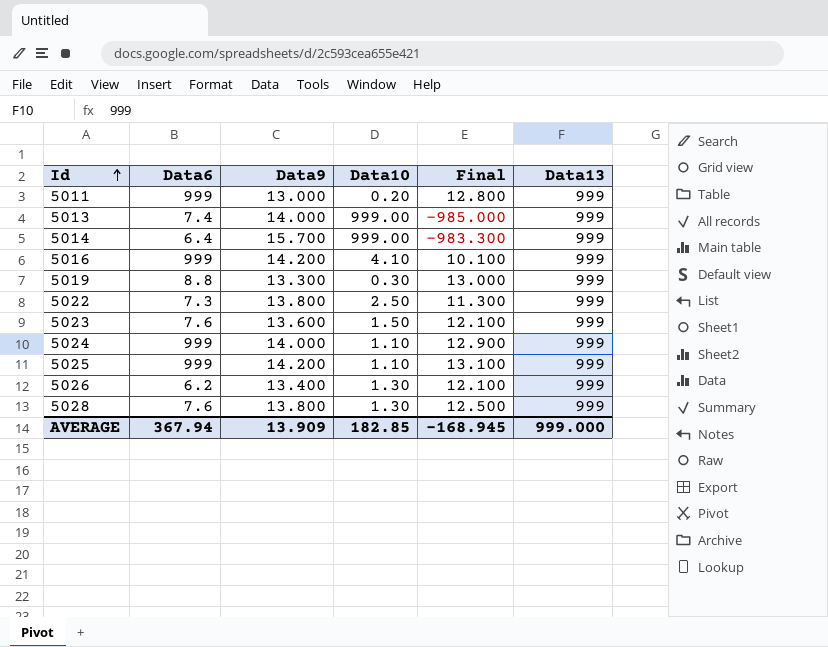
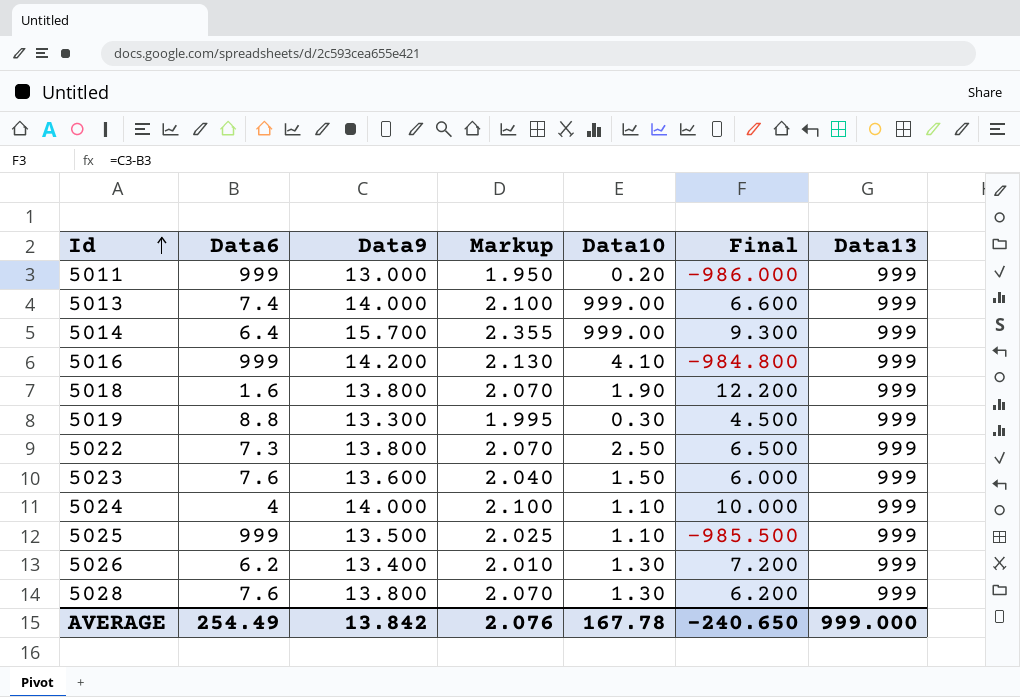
column Markup | formula: none -> [Data9] * 0.15
column Final | formula: [Data9] - [Data10] -> [Data9] - [Data6]
row 5018: none -> 1.6 | 13.800 | 2.070 | 1.90 | 12.200 | 999
5024 | Data6: 999 -> 4
5025 | Data9: 14.200 -> 13.500
AVERAGE | Data6: 367.94 -> 254.49
AVERAGE | Data9: 13.909 -> 13.842
AVERAGE | Data10: 182.85 -> 167.78
AVERAGE | Final: -168.945 -> -240.650

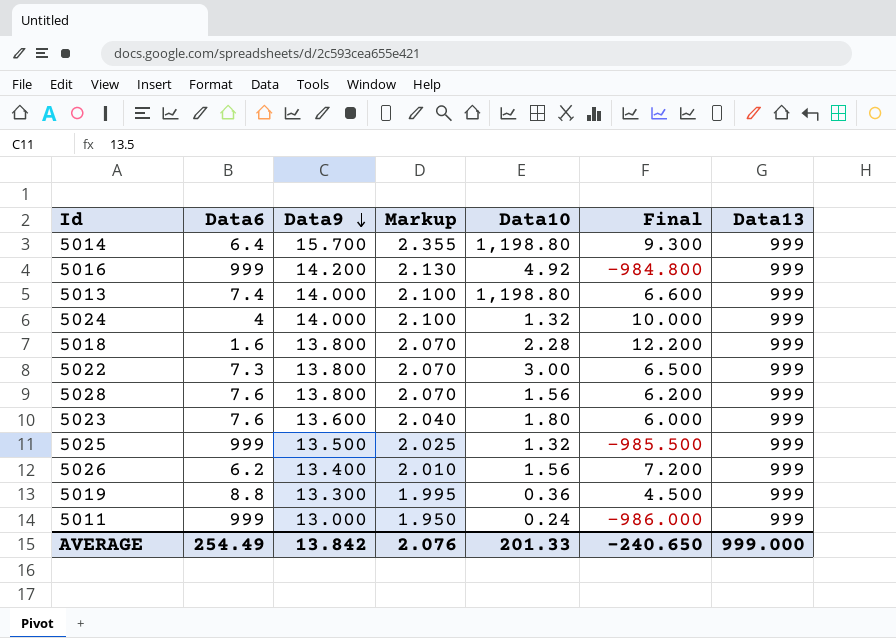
row order: Id ascending -> Data9 descending
5014 | Data10: 999.00 -> 1,198.80
5016 | Data10: 4.10 -> 4.92
5013 | Data10: 999.00 -> 1,198.80
5024 | Data10: 1.10 -> 1.32
5018 | Data10: 1.90 -> 2.28
5022 | Data10: 2.50 -> 3.00
5028 | Data10: 1.30 -> 1.56
5023 | Data10: 1.50 -> 1.80
5025 | Data10: 1.10 -> 1.32
5026 | Data10: 1.30 -> 1.56
5019 | Data10: 0.30 -> 0.36
5011 | Data10: 0.20 -> 0.24
AVERAGE | Data10: 167.78 -> 201.33

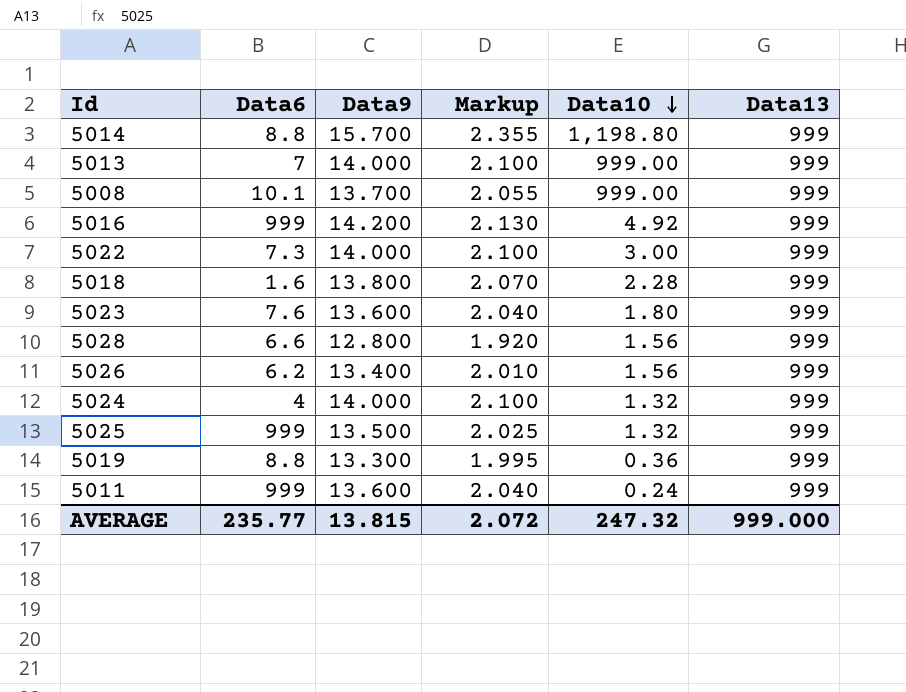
row order: Data9 descending -> Data10 descending
column Final | formula: [Data9] - [Data6] -> none
5014 | Data6: 6.4 -> 8.8
5013 | Data6: 7.4 -> 7
5013 | Data10: 1,198.80 -> 999.00
row 5008: none -> 10.1 | 13.700 | 2.055 | 999.00 | 999
5022 | Data9: 13.800 -> 14.000
5022 | Markup: 2.070 -> 2.100
5028 | Data6: 7.6 -> 6.6
5028 | Data9: 13.800 -> 12.800
5028 | Markup: 2.070 -> 1.920
5011 | Data9: 13.000 -> 13.600
5011 | Markup: 1.950 -> 2.040
AVERAGE | Data6: 254.49 -> 235.77
AVERAGE | Data9: 13.842 -> 13.815
AVERAGE | Markup: 2.076 -> 2.072
AVERAGE | Data10: 201.33 -> 247.32

